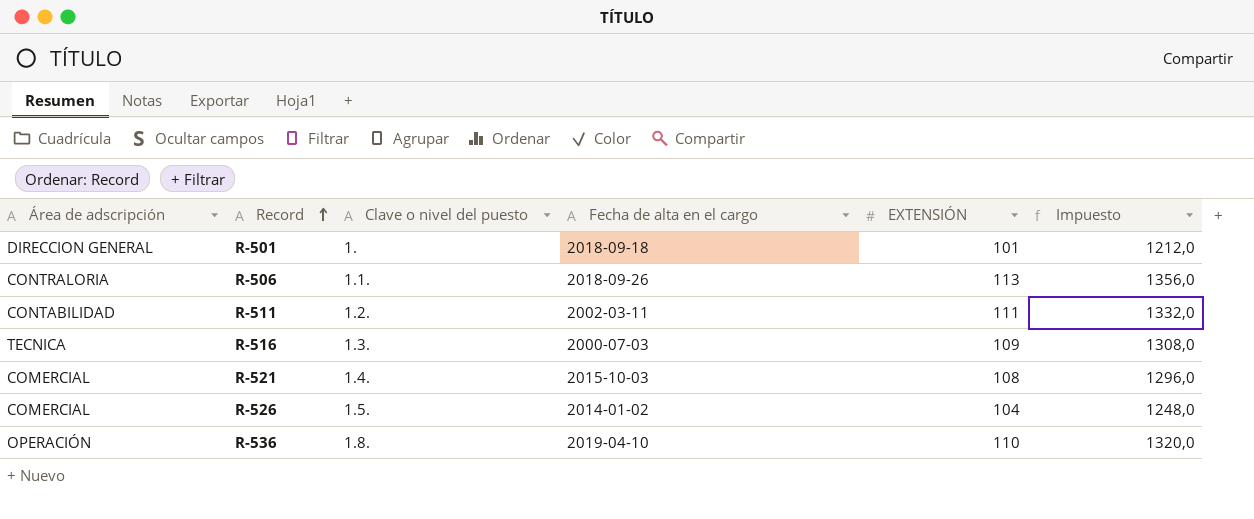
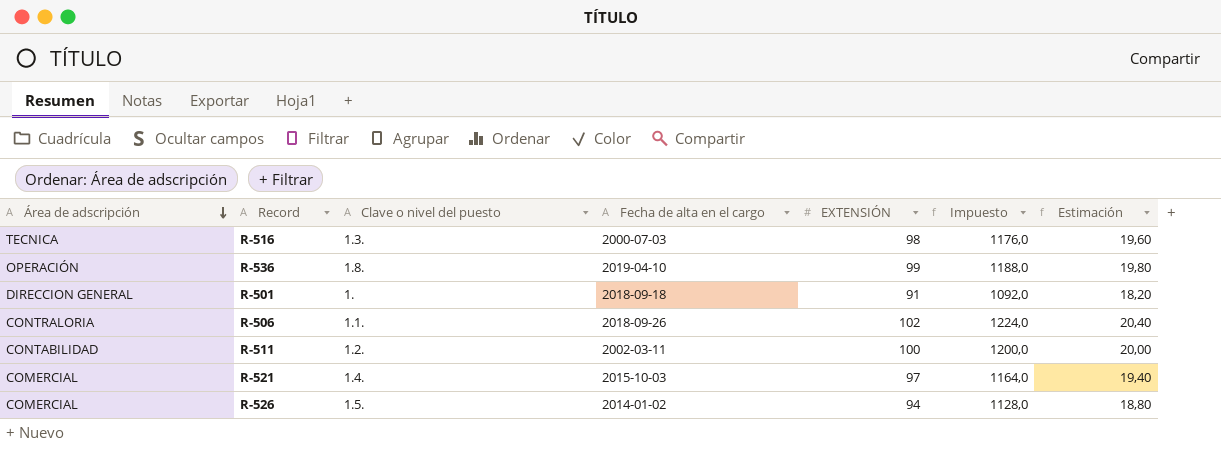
row order: Record ascending -> Área de adscripción descending
column Estimación | formula: none -> [EXTENSIÓN] * 0,2
R-516 | EXTENSIÓN: 109 -> 98
R-516 | Impuesto: 1308,0 -> 1176,0
R-536 | EXTENSIÓN: 110 -> 99
R-536 | Impuesto: 1320,0 -> 1188,0
R-501 | EXTENSIÓN: 101 -> 91
R-501 | Impuesto: 1212,0 -> 1092,0
R-506 | EXTENSIÓN: 113 -> 102
R-506 | Impuesto: 1356,0 -> 1224,0
R-511 | EXTENSIÓN: 111 -> 100
R-511 | Impuesto: 1332,0 -> 1200,0
R-521 | EXTENSIÓN: 108 -> 97
R-521 | Impuesto: 1296,0 -> 1164,0
R-526 | EXTENSIÓN: 104 -> 94
R-526 | Impuesto: 1248,0 -> 1128,0

